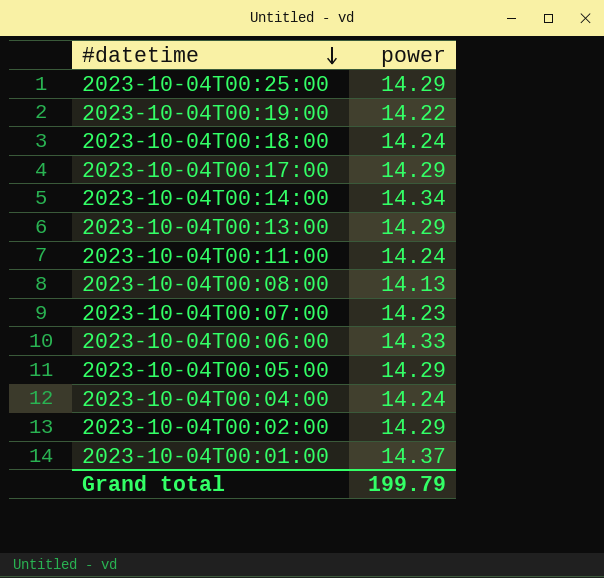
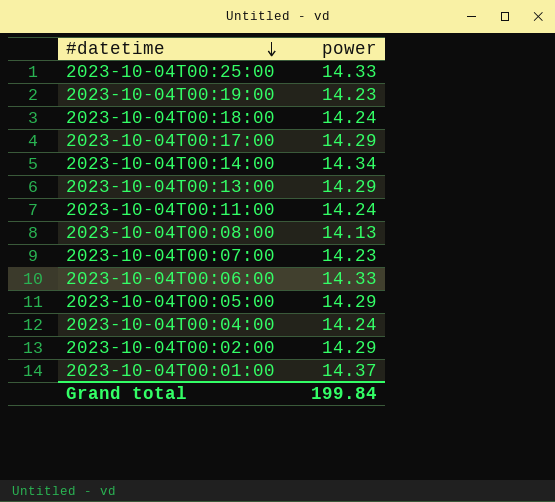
2023-10-04T00:25:00 | power: 14.29 -> 14.33
2023-10-04T00:19:00 | power: 14.22 -> 14.23
Grand total | power: 199.79 -> 199.84

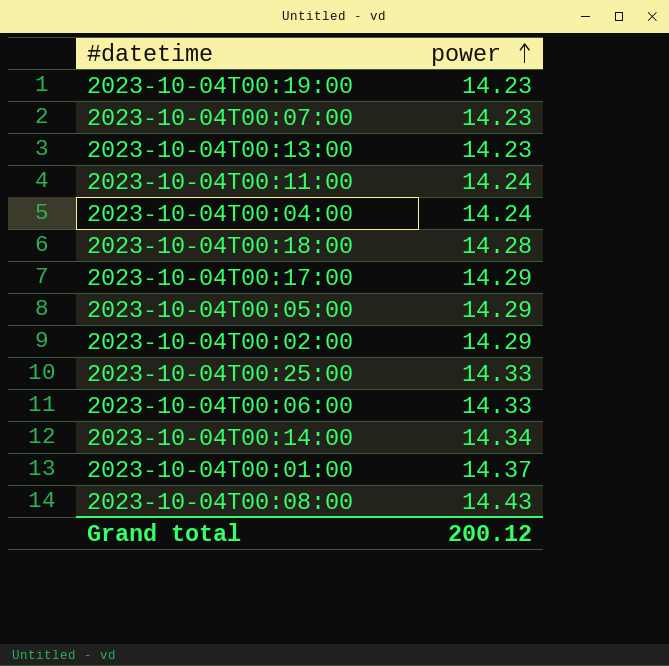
row order: #datetime descending -> power ascending
2023-10-04T00:13:00 | power: 14.29 -> 14.23
2023-10-04T00:18:00 | power: 14.24 -> 14.28
2023-10-04T00:08:00 | power: 14.13 -> 14.43
Grand total | power: 199.84 -> 200.12

